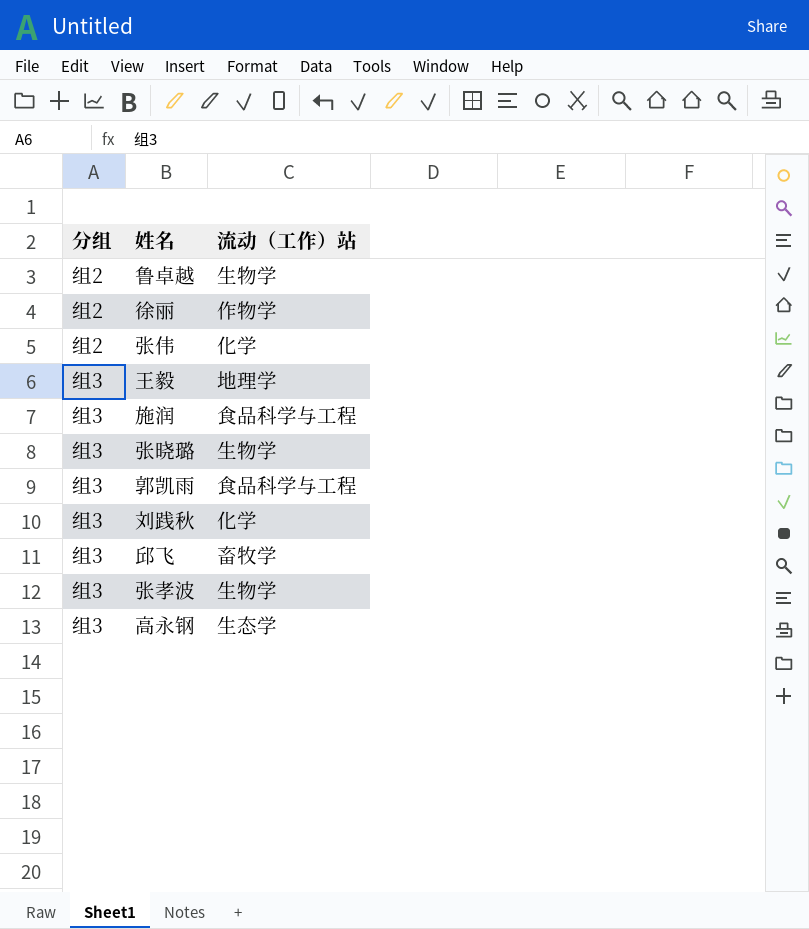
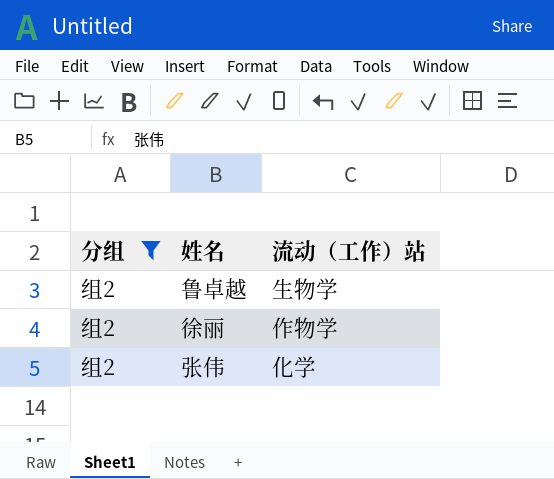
filter: none -> 分组 = 组2

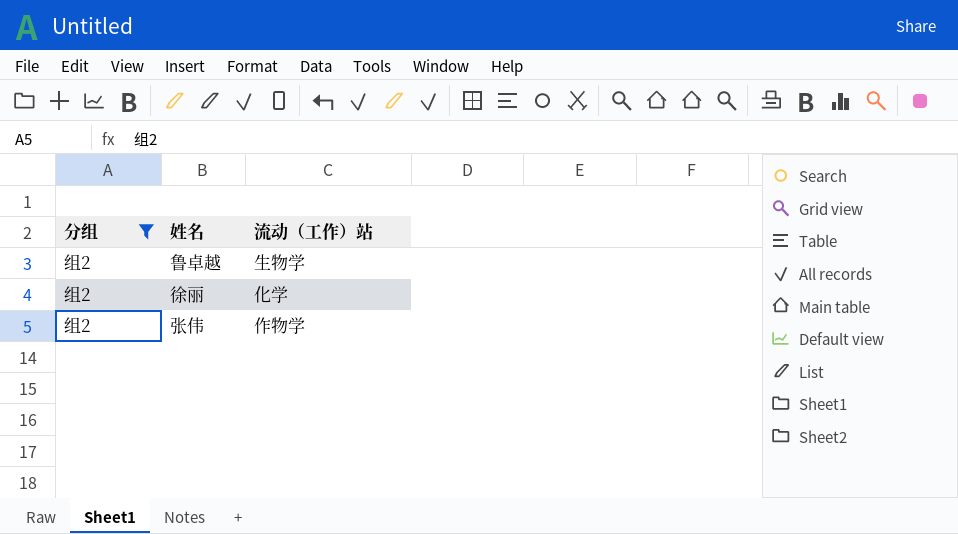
徐丽 | 流动（工作）站: 作物学 -> 化学
张伟 | 流动（工作）站: 化学 -> 作物学

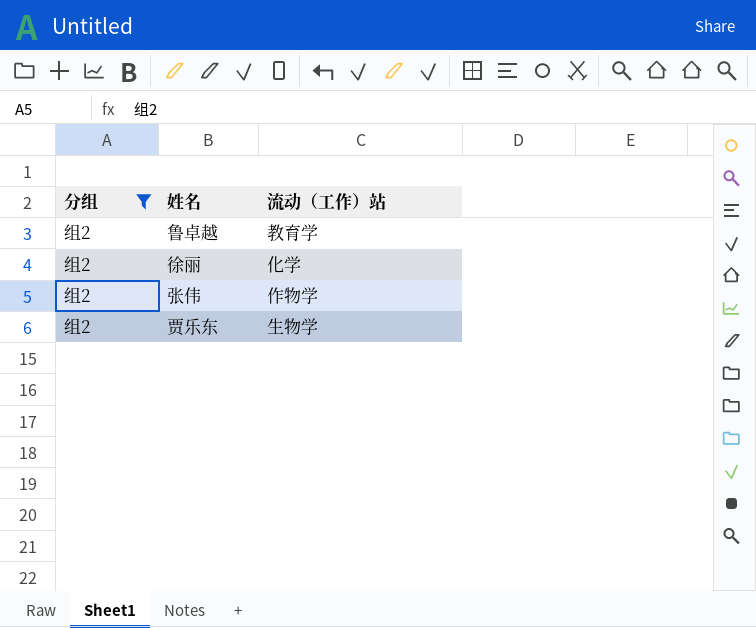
鲁卓越 | 流动（工作）站: 生物学 -> 教育学
row 贾乐东: none -> 组2 | 生物学

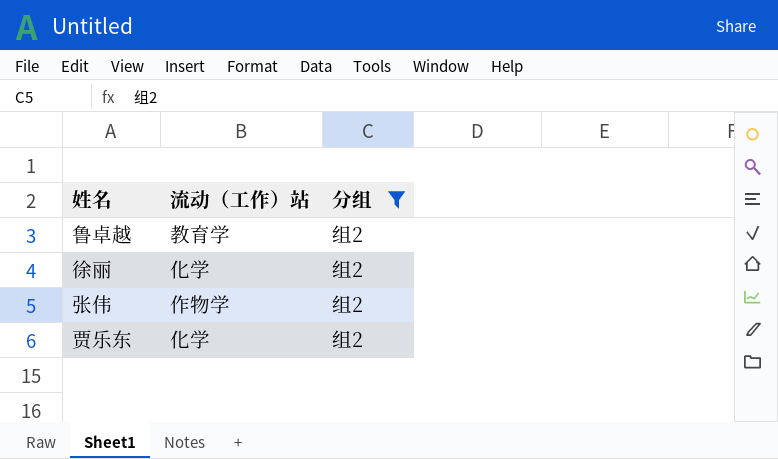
column 分组 | position: 1 -> 3
贾乐东 | 流动（工作）站: 生物学 -> 化学

